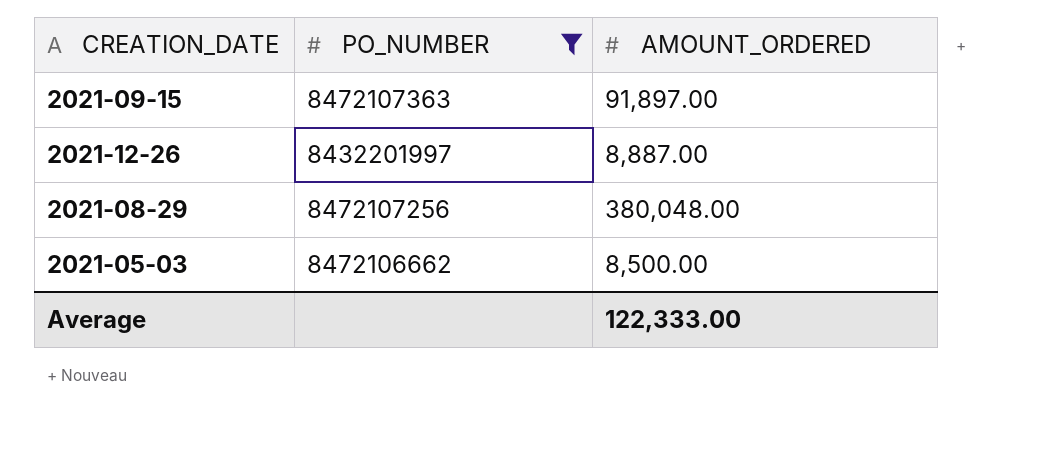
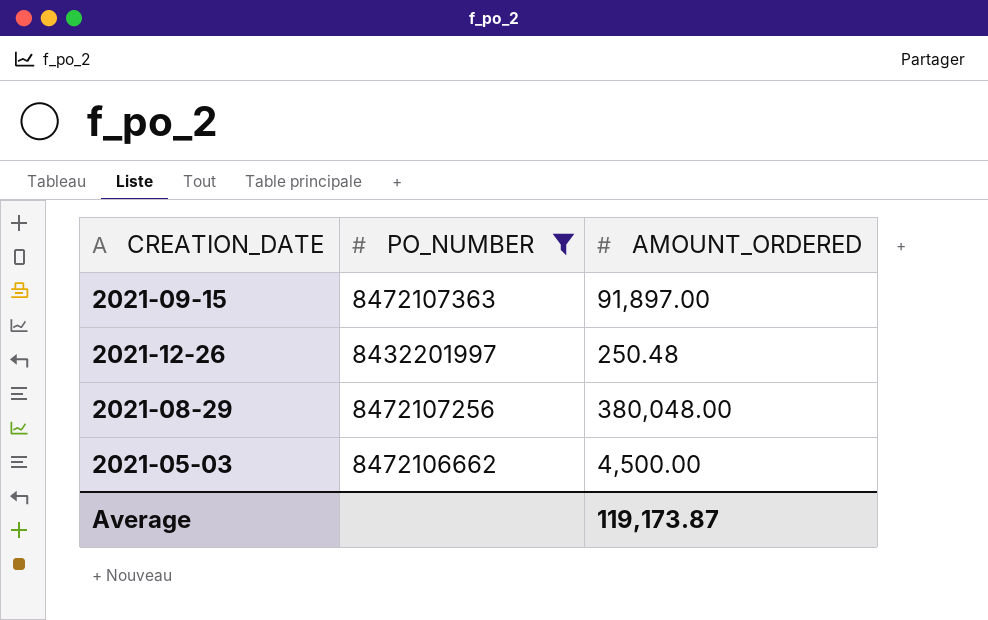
2021-12-26 | AMOUNT_ORDERED: 8,887.00 -> 250.48
2021-05-03 | AMOUNT_ORDERED: 8,500.00 -> 4,500.00
Average | AMOUNT_ORDERED: 122,333.00 -> 119,173.87

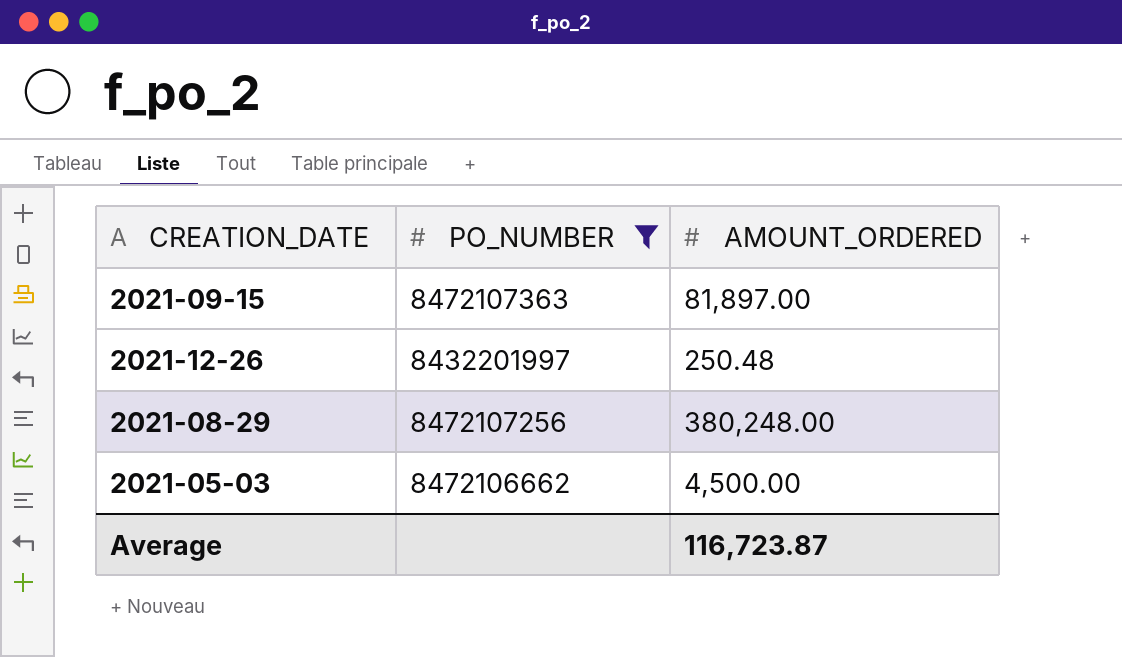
2021-09-15 | AMOUNT_ORDERED: 91,897.00 -> 81,897.00
2021-08-29 | AMOUNT_ORDERED: 380,048.00 -> 380,248.00
Average | AMOUNT_ORDERED: 119,173.87 -> 116,723.87

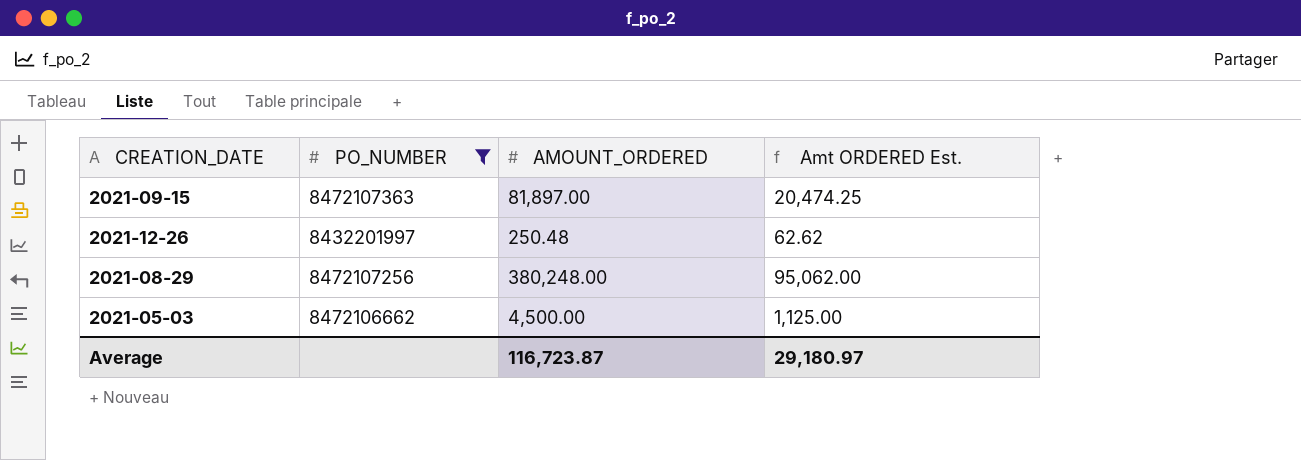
column Amt ORDERED Est. | formula: none -> [AMOUNT_ORDERED] * 0.25

